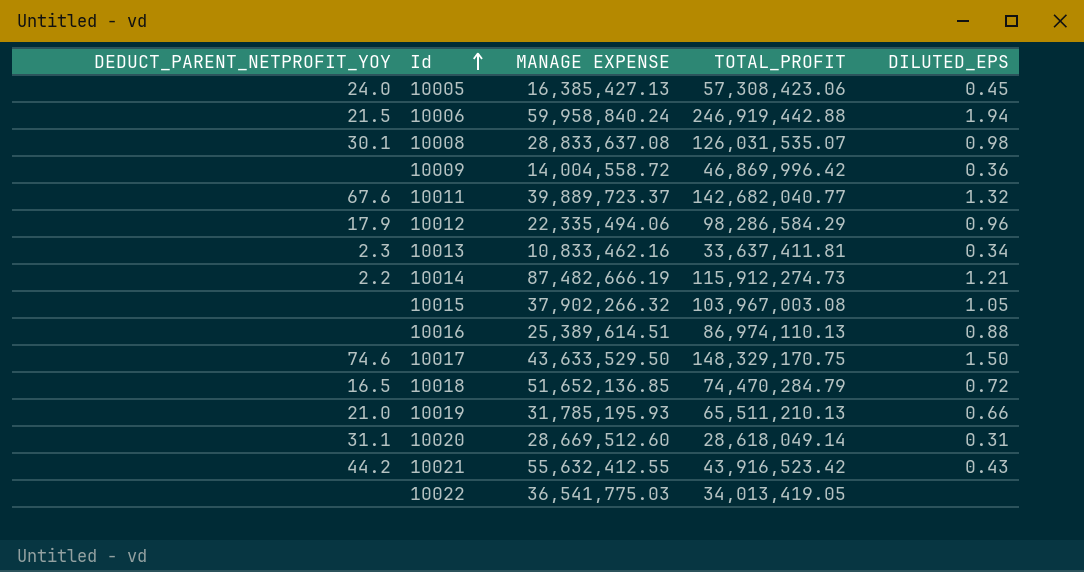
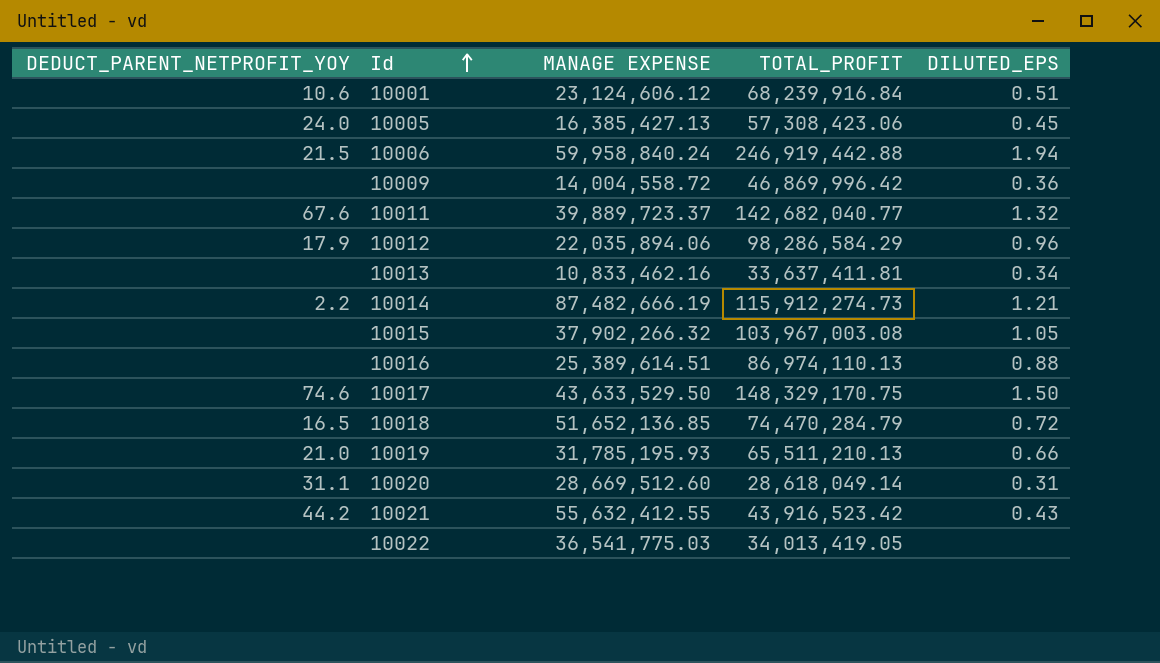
row 10008: 30.1 | 28,833,637.08 | 126,031,535.07 | 0.98 -> none
row 10001: none -> 10.6 | 23,124,606.12 | 68,239,916.84 | 0.51
10012 | MANAGE EXPENSE: 22,335,494.06 -> 22,035,894.06
10013 | DEDUCT_PARENT_NETPROFIT_YOY: 2.3 -> none

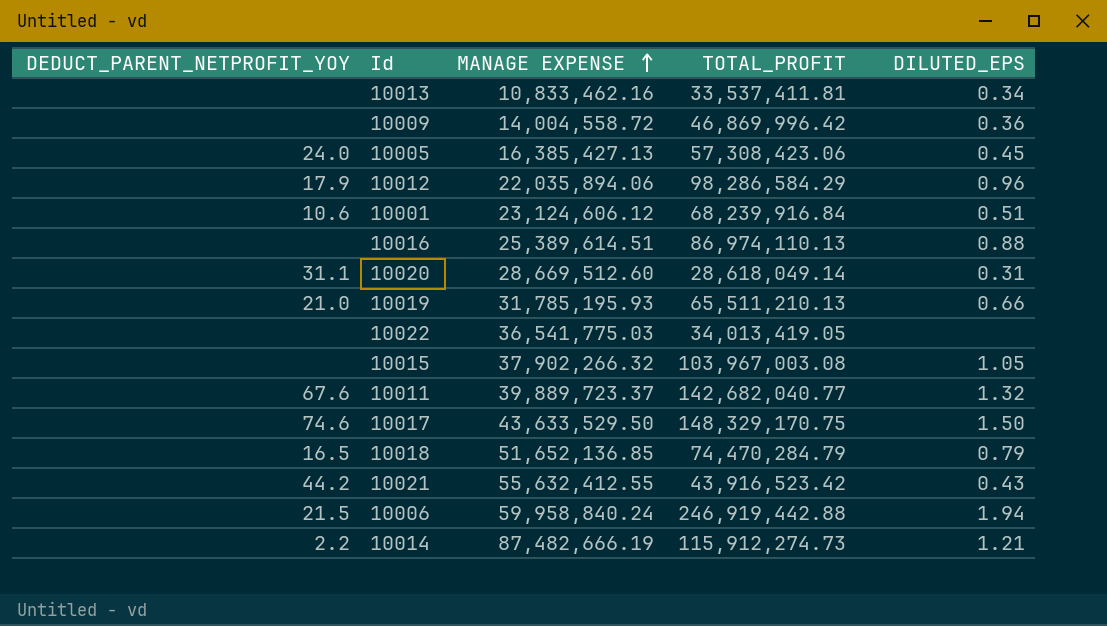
row order: Id ascending -> MANAGE EXPENSE ascending
10013 | TOTAL_PROFIT: 33,637,411.81 -> 33,537,411.81
10018 | DILUTED_EPS: 0.72 -> 0.79

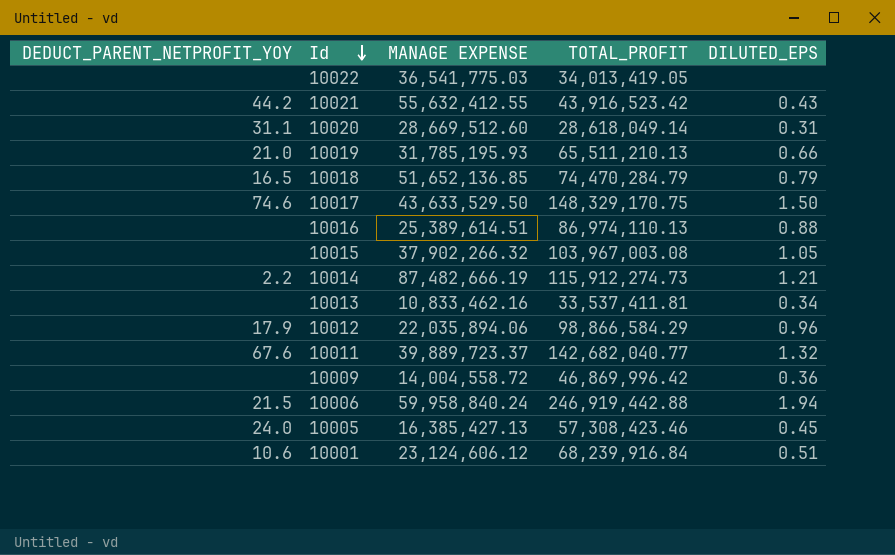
row order: MANAGE EXPENSE ascending -> Id descending
10012 | TOTAL_PROFIT: 98,286,584.29 -> 98,866,584.29
10005 | TOTAL_PROFIT: 57,308,423.06 -> 57,308,423.46

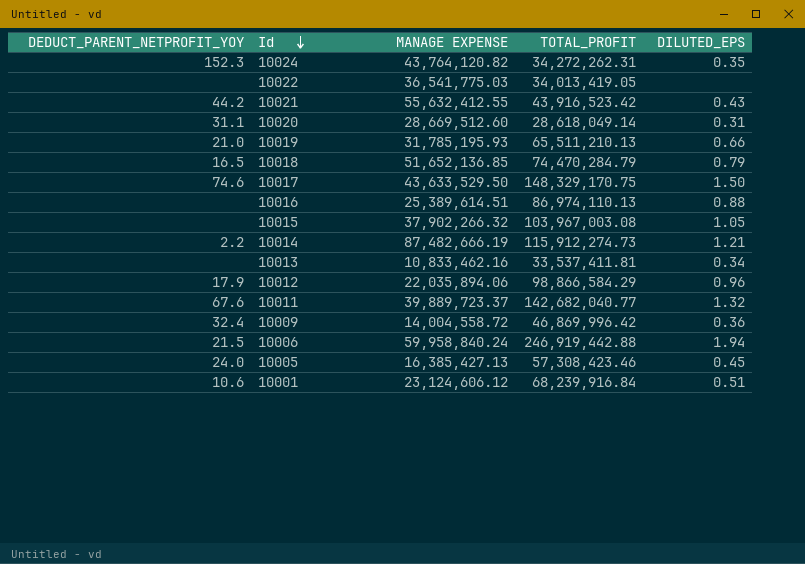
row 10024: none -> 152.3 | 43,764,120.82 | 34,272,262.31 | 0.35
10009 | DEDUCT_PARENT_NETPROFIT_YOY: none -> 32.4

